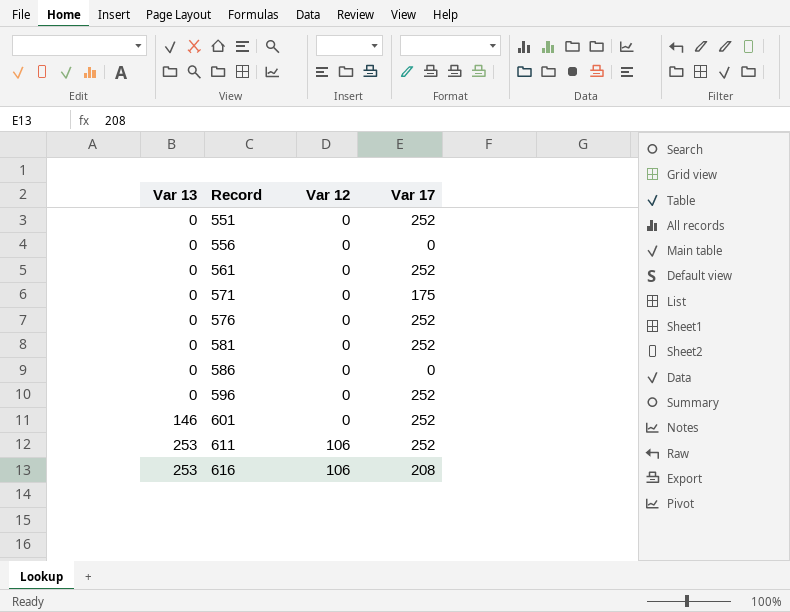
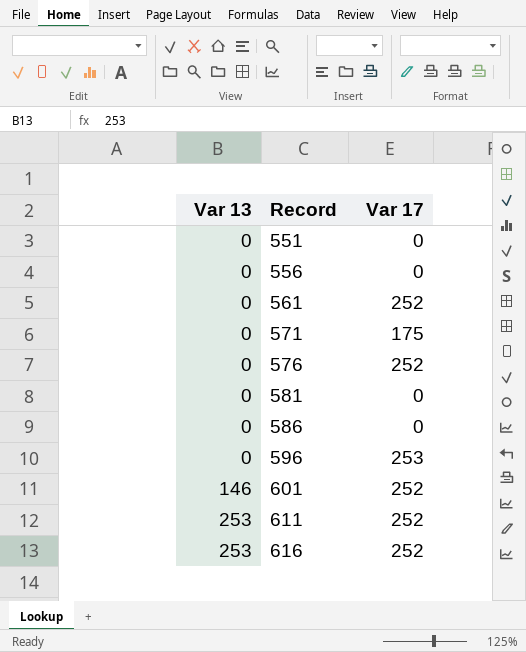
column Var 12 | position: 3 -> none
551 | Var 17: 252 -> 0
581 | Var 17: 252 -> 0
596 | Var 17: 252 -> 253
616 | Var 17: 208 -> 252

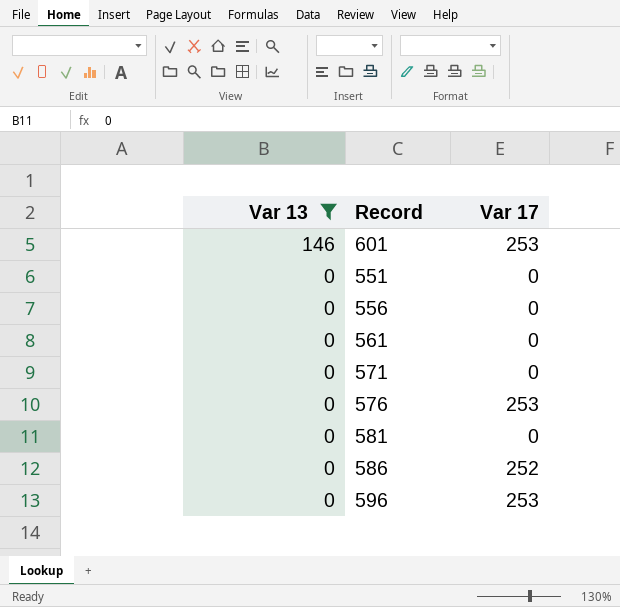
filter: none -> Var 13 != 253
row order: Var 13 ascending -> Var 13 descending
601 | Var 17: 252 -> 253
561 | Var 17: 252 -> 0
571 | Var 17: 175 -> 0
576 | Var 17: 252 -> 253
586 | Var 17: 0 -> 252

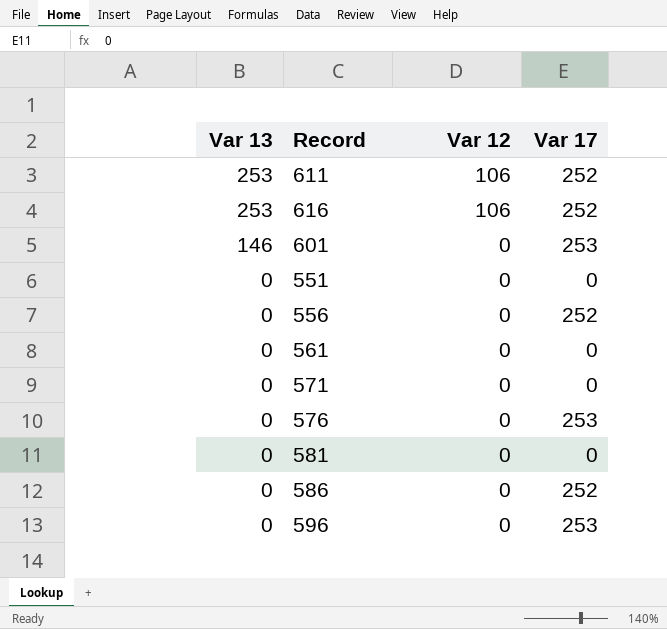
filter: Var 13 != 253 -> none
column Var 12 | position: none -> 3
556 | Var 17: 0 -> 252

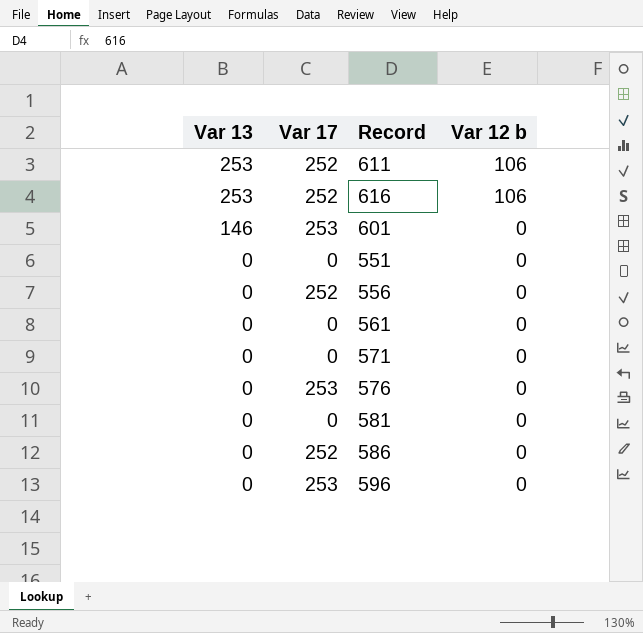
column Var 17 | position: 4 -> 2
column name: Var 12 -> Var 12 b

